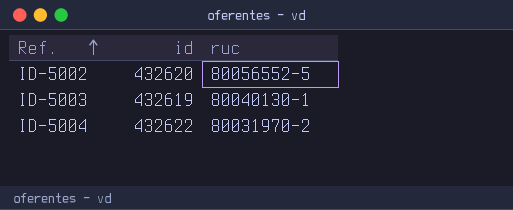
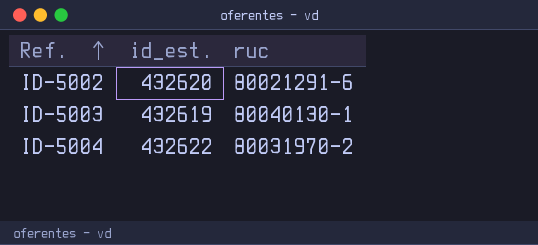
column name: id -> id_est.
ID-5002 | ruc: 80056552-5 -> 80021291-6

